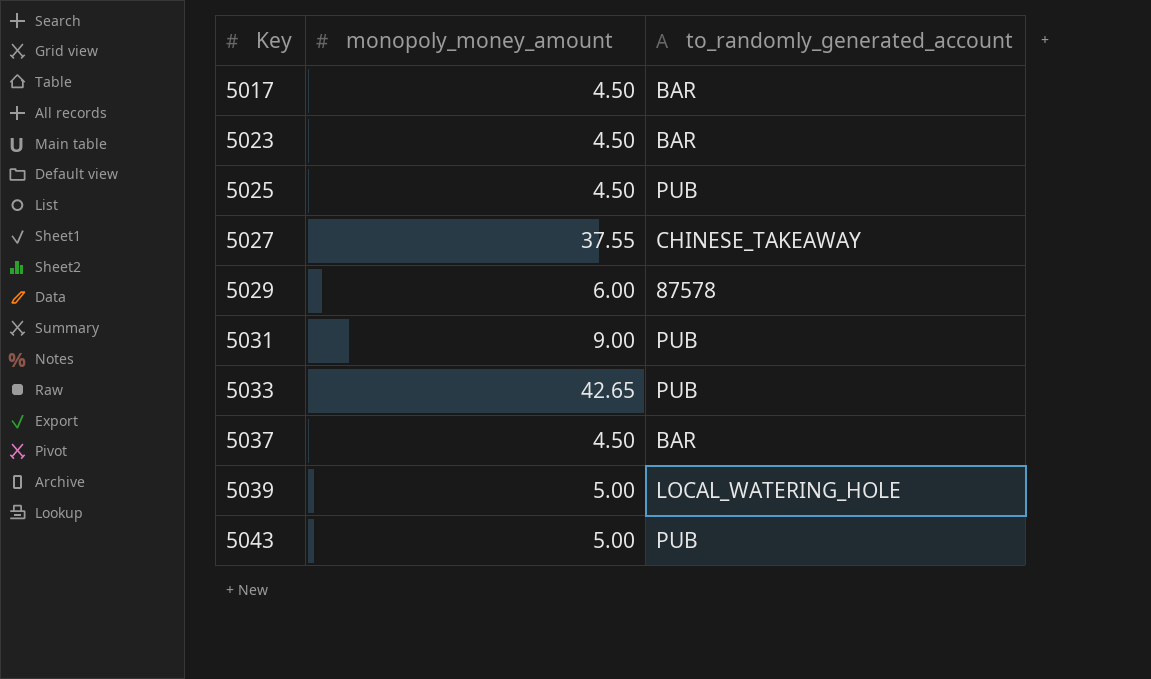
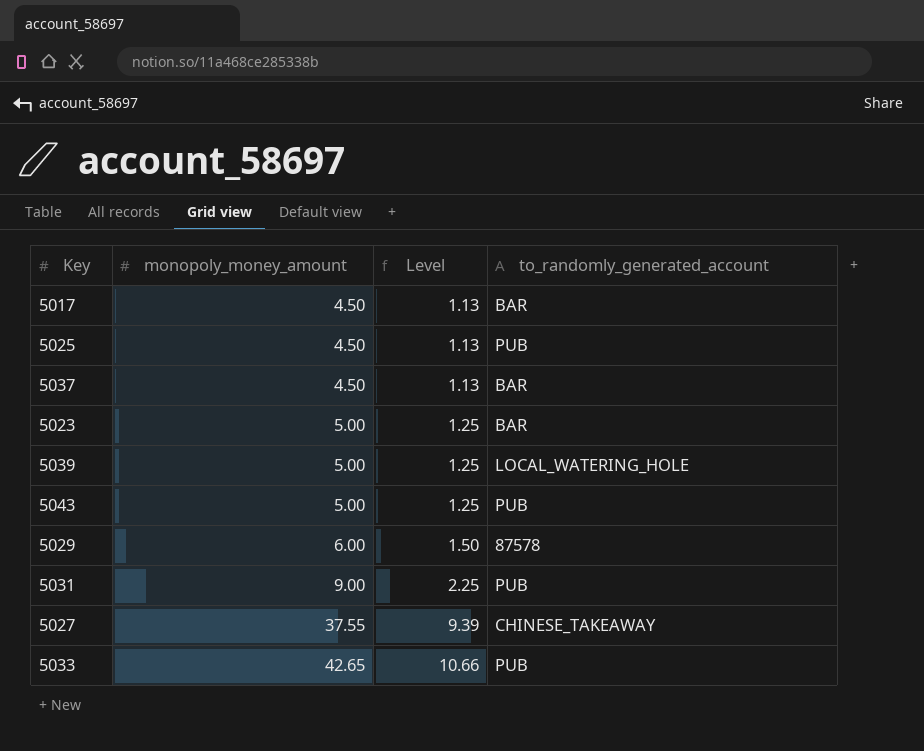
row order: Key ascending -> monopoly_money_amount ascending
column Level | formula: none -> [monopoly_money_amount] * 0.25
5023 | monopoly_money_amount: 4.50 -> 5.00

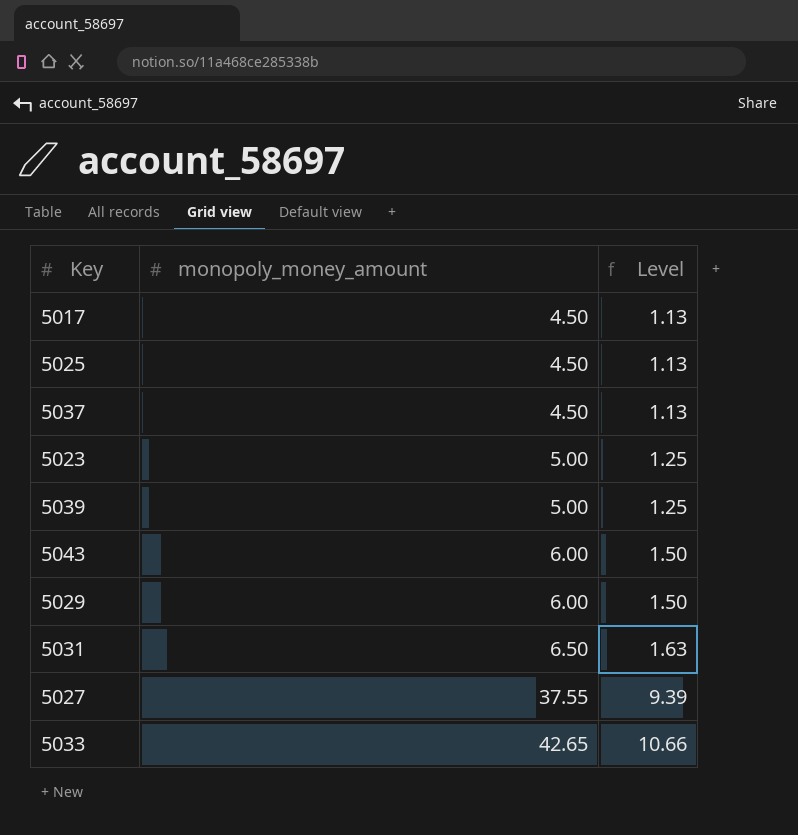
column to_randomly_generated_account | position: 4 -> none
5043 | monopoly_money_amount: 5.00 -> 6.00
5043 | Level: 1.25 -> 1.50
5031 | monopoly_money_amount: 9.00 -> 6.50
5031 | Level: 2.25 -> 1.63

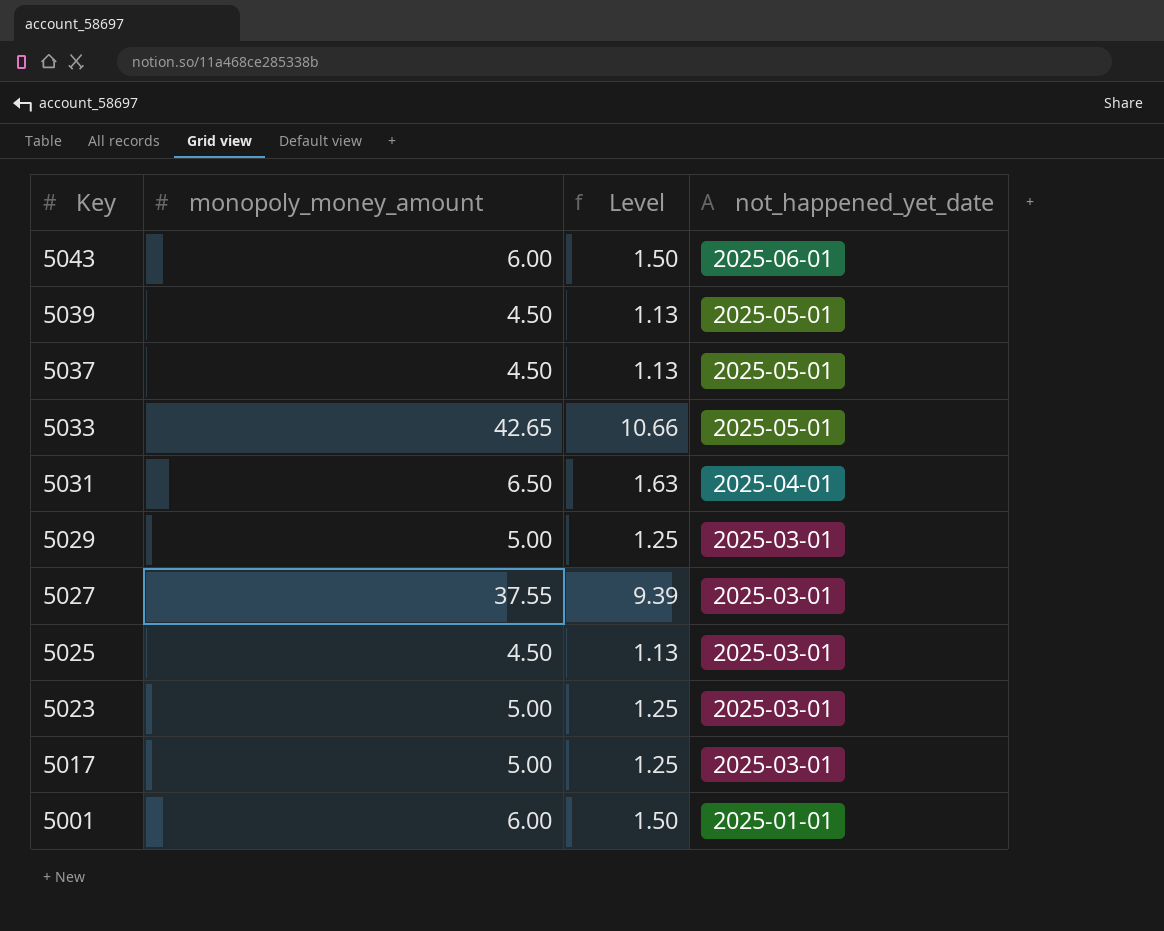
row order: monopoly_money_amount ascending -> Key descending
column not_happened_yet_date | position: none -> 4
5039 | monopoly_money_amount: 5.00 -> 4.50
5039 | Level: 1.25 -> 1.13
5029 | monopoly_money_amount: 6.00 -> 5.00
5029 | Level: 1.50 -> 1.25
5017 | monopoly_money_amount: 4.50 -> 5.00
5017 | Level: 1.13 -> 1.25
row 5001: none -> 6.00 | 1.50 | 2025-01-01

